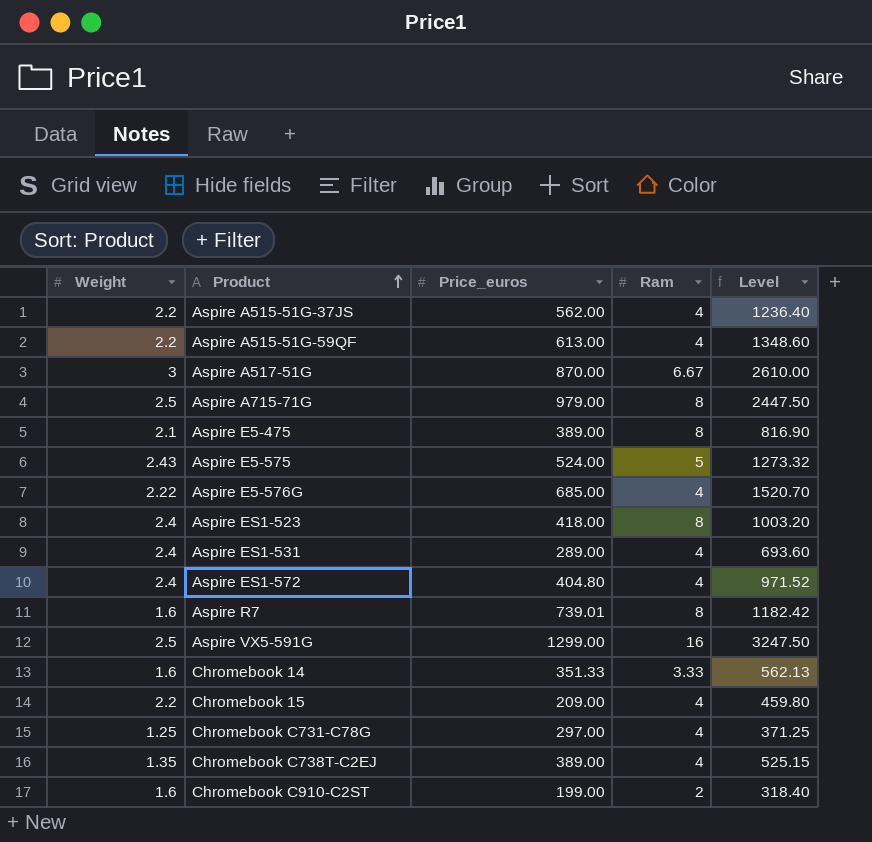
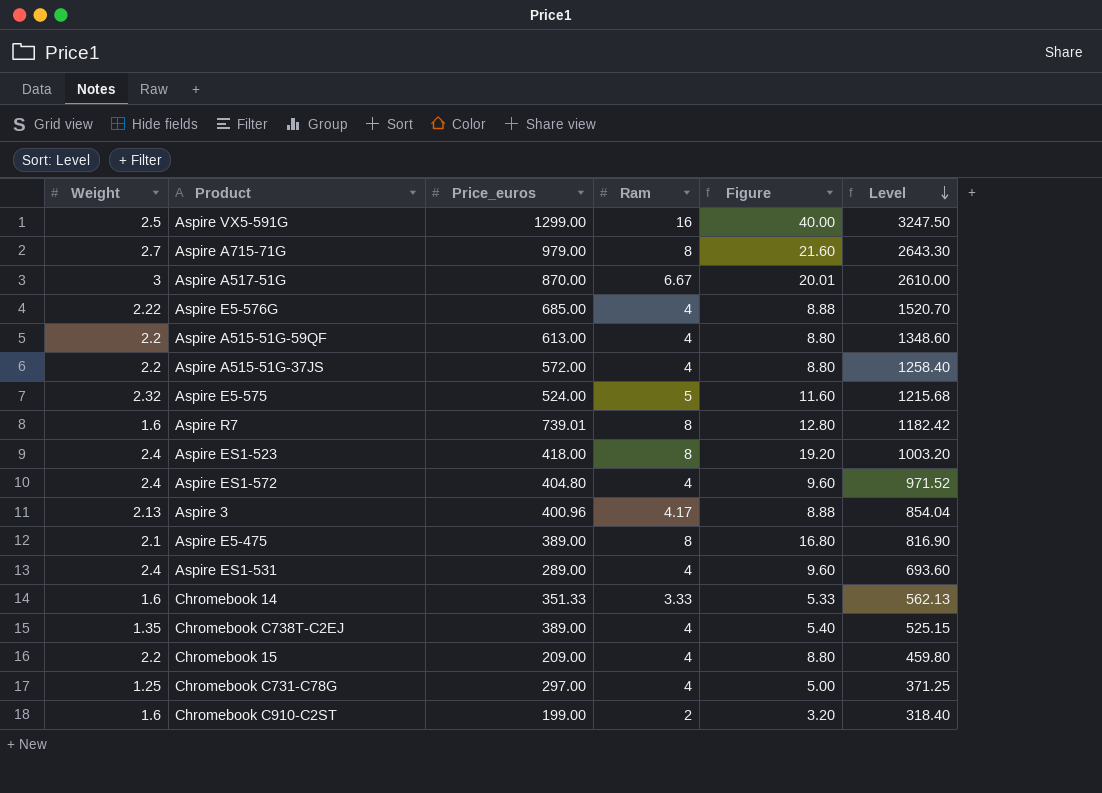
row order: Product ascending -> Level descending
column Figure | formula: none -> [Weight] * [Ram]
Aspire A715-71G | Weight: 2.5 -> 2.7
Aspire A715-71G | Level: 2447.50 -> 2643.30
Aspire A515-51G-37JS | Price_euros: 562.00 -> 572.00
Aspire A515-51G-37JS | Level: 1236.40 -> 1258.40
Aspire E5-575 | Weight: 2.43 -> 2.32
Aspire E5-575 | Level: 1273.32 -> 1215.68
row Aspire 3: none -> 2.13 | 400.96 | 4.17 | 8.88 | 854.04

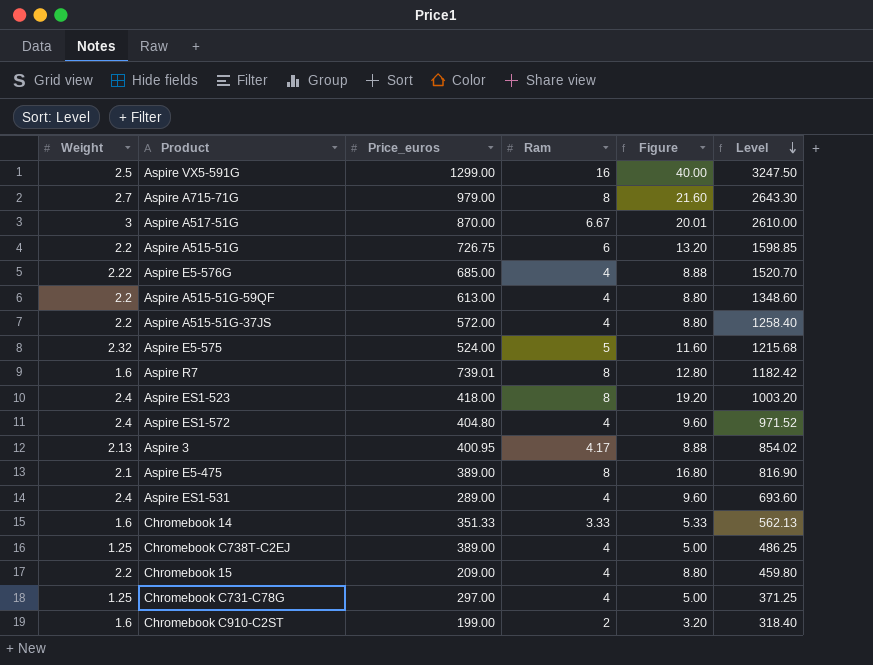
row Aspire A515-51G: none -> 2.2 | 726.75 | 6 | 13.20 | 1598.85
Aspire 3 | Price_euros: 400.96 -> 400.95
Aspire 3 | Level: 854.04 -> 854.02
Chromebook C738T-C2EJ | Weight: 1.35 -> 1.25
Chromebook C738T-C2EJ | Figure: 5.40 -> 5.00
Chromebook C738T-C2EJ | Level: 525.15 -> 486.25

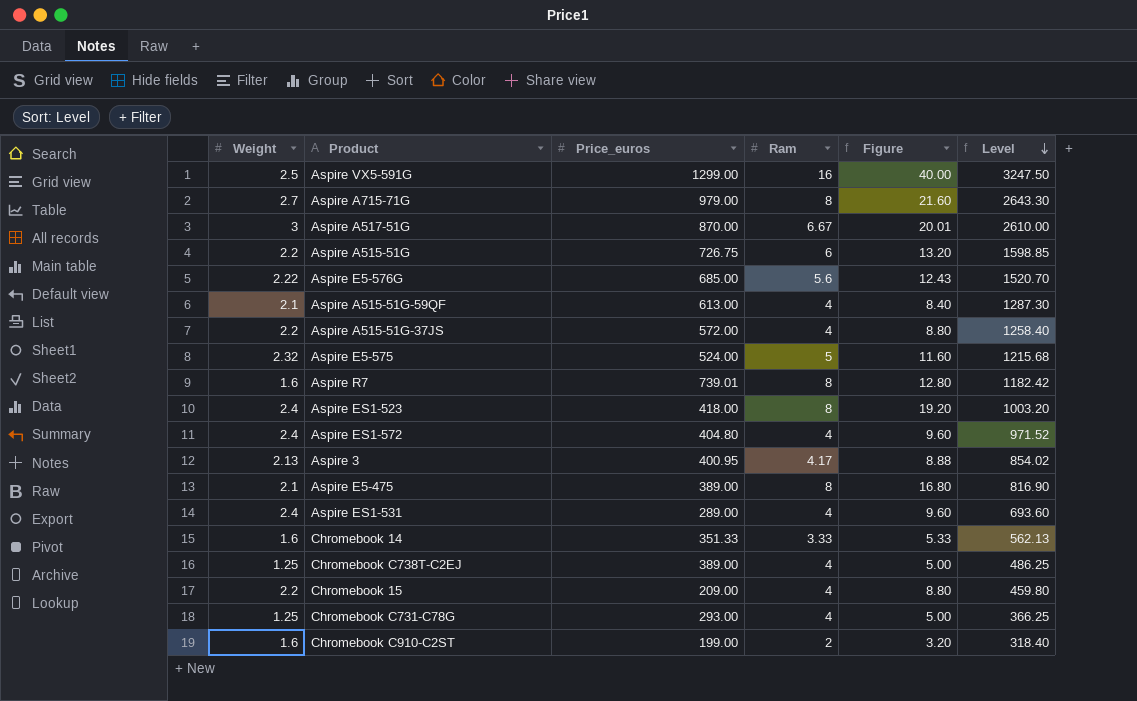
Aspire E5-576G | Ram: 4 -> 5.6
Aspire E5-576G | Figure: 8.88 -> 12.43
Aspire A515-51G-59QF | Weight: 2.2 -> 2.1
Aspire A515-51G-59QF | Figure: 8.80 -> 8.40
Aspire A515-51G-59QF | Level: 1348.60 -> 1287.30
Chromebook C731-C78G | Price_euros: 297.00 -> 293.00
Chromebook C731-C78G | Level: 371.25 -> 366.25

